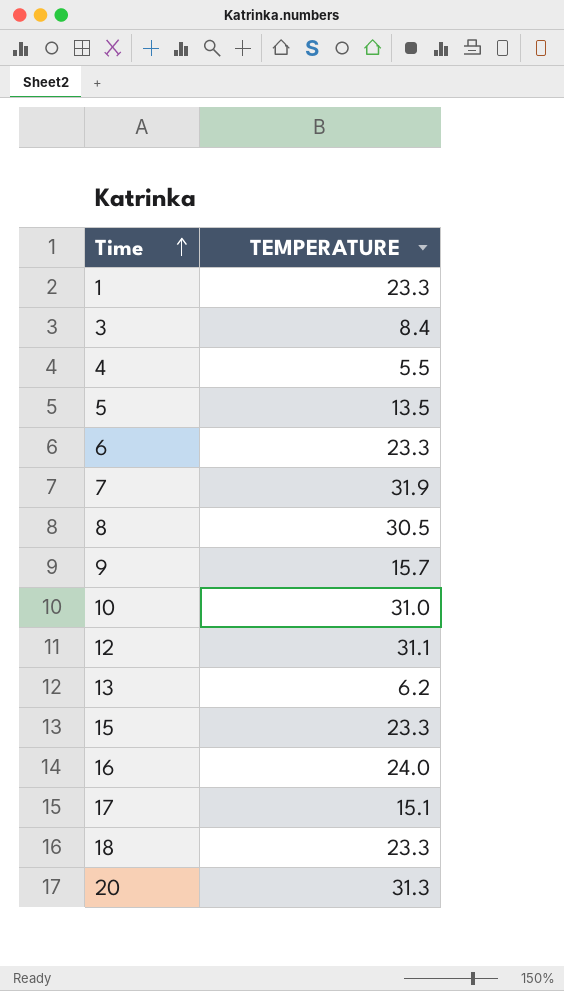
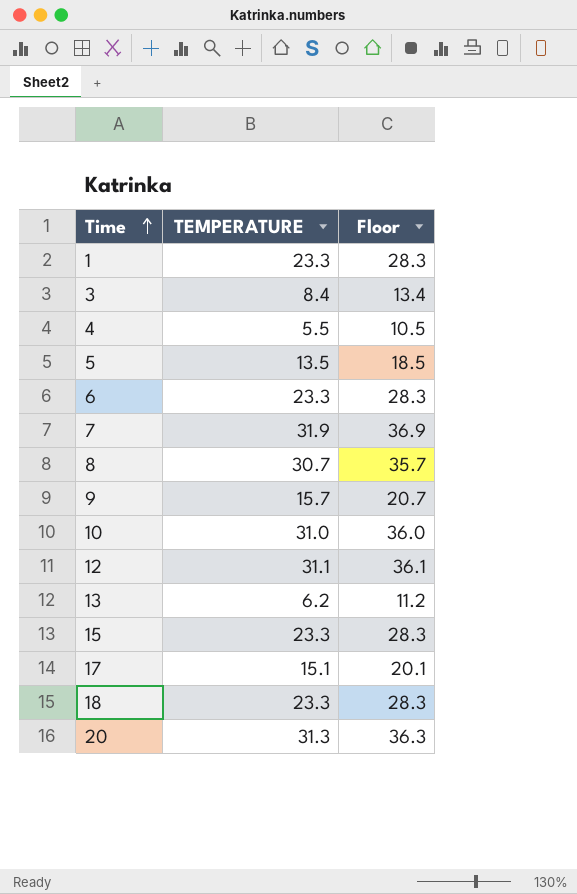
column Floor | formula: none -> [TEMPERATURE] + 5
row 16: 24.0 -> none
8 | TEMPERATURE: 30.5 -> 30.7

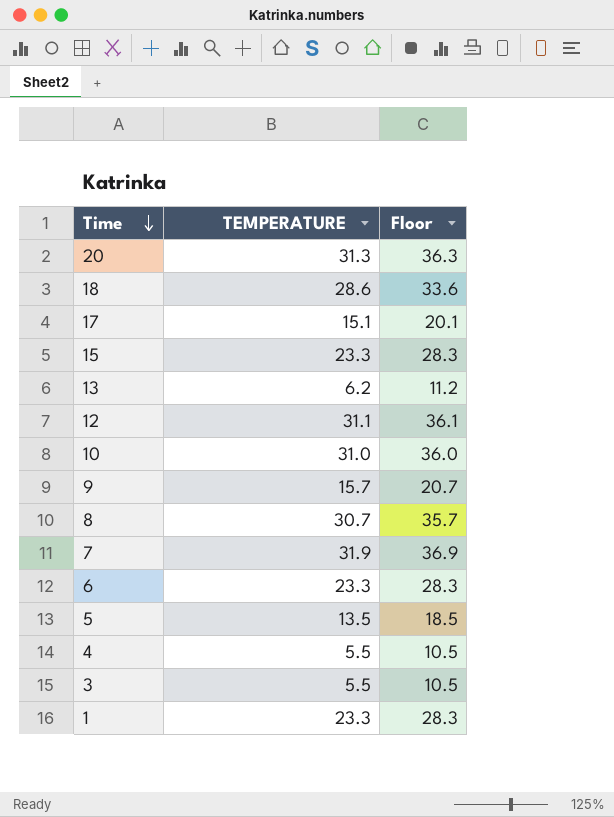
row order: Time ascending -> Time descending
18 | TEMPERATURE: 23.3 -> 28.6
18 | Floor: 28.3 -> 33.6
3 | TEMPERATURE: 8.4 -> 5.5
3 | Floor: 13.4 -> 10.5

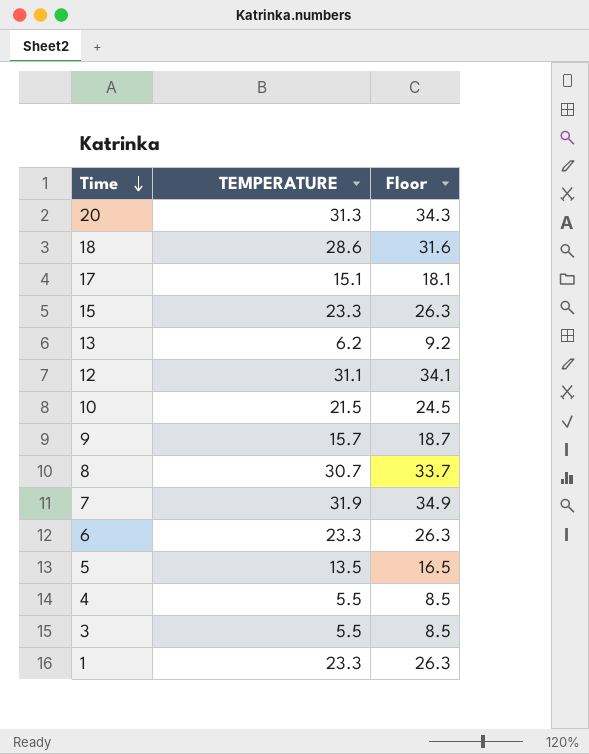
column Floor | formula: [TEMPERATURE] + 5 -> [TEMPERATURE] + 3
10 | TEMPERATURE: 31.0 -> 21.5

